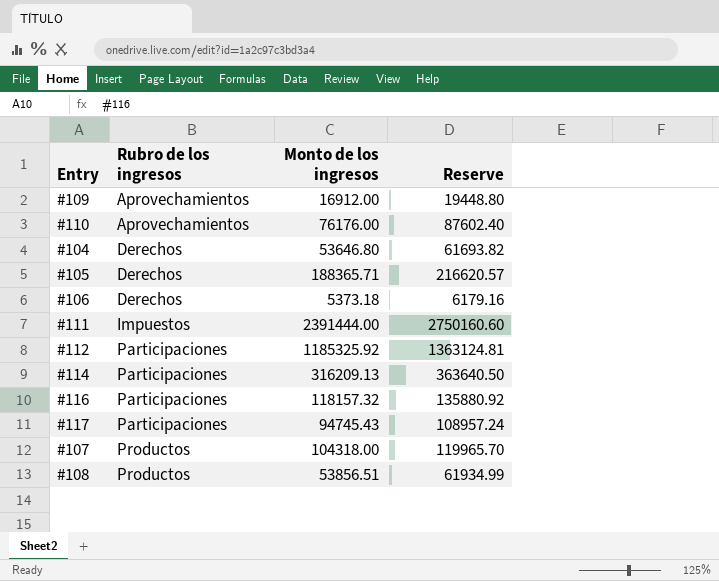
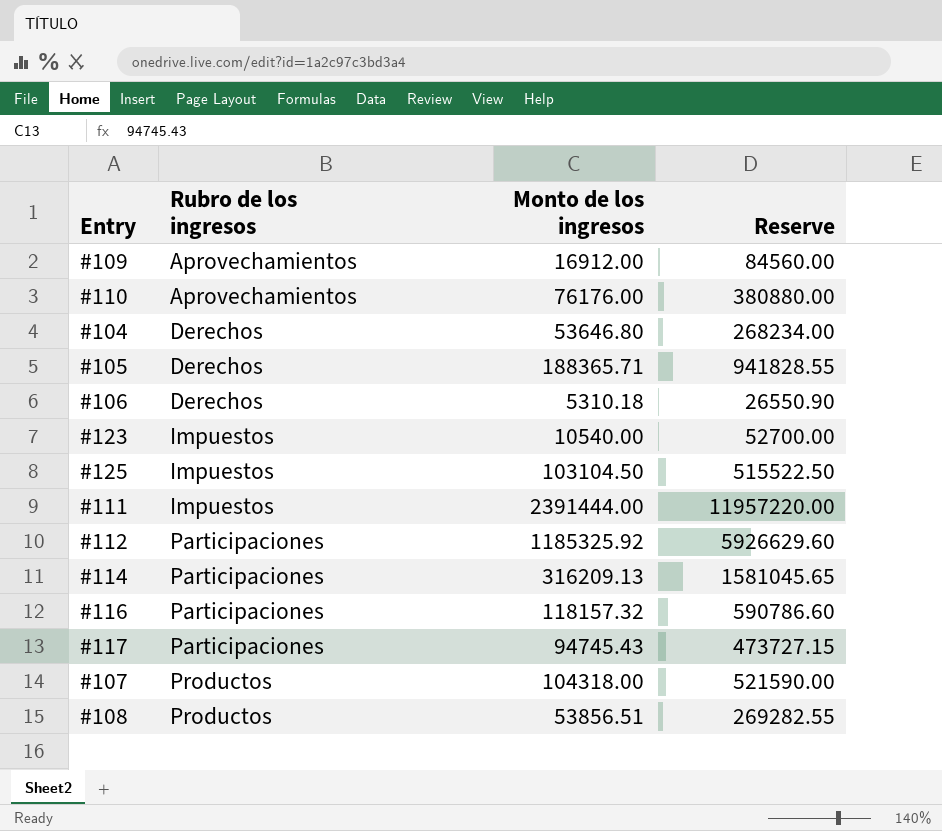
column Reserve | formula: [Monto de los ingresos] * 1.15 -> [Monto de los ingresos] * 5
#106 | Monto de los ingresos: 5373.18 -> 5310.18
row #123: none -> Impuestos | 10540.00 | 52700.00
row #125: none -> Impuestos | 103104.50 | 515522.50

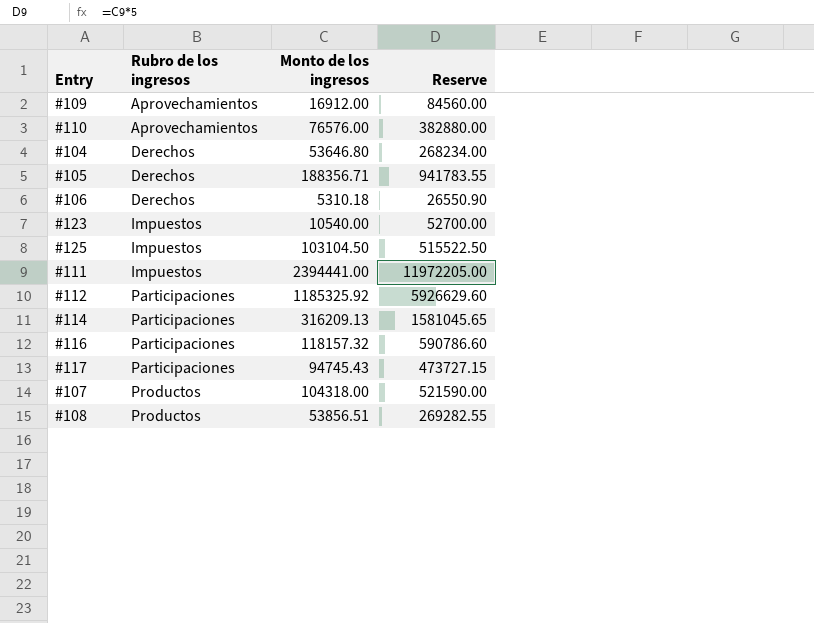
#110 | Monto de los ingresos: 76176.00 -> 76576.00
#110 | Reserve: 380880.00 -> 382880.00
#105 | Monto de los ingresos: 188365.71 -> 188356.71
#105 | Reserve: 941828.55 -> 941783.55
#111 | Monto de los ingresos: 2391444.00 -> 2394441.00
#111 | Reserve: 11957220.00 -> 11972205.00

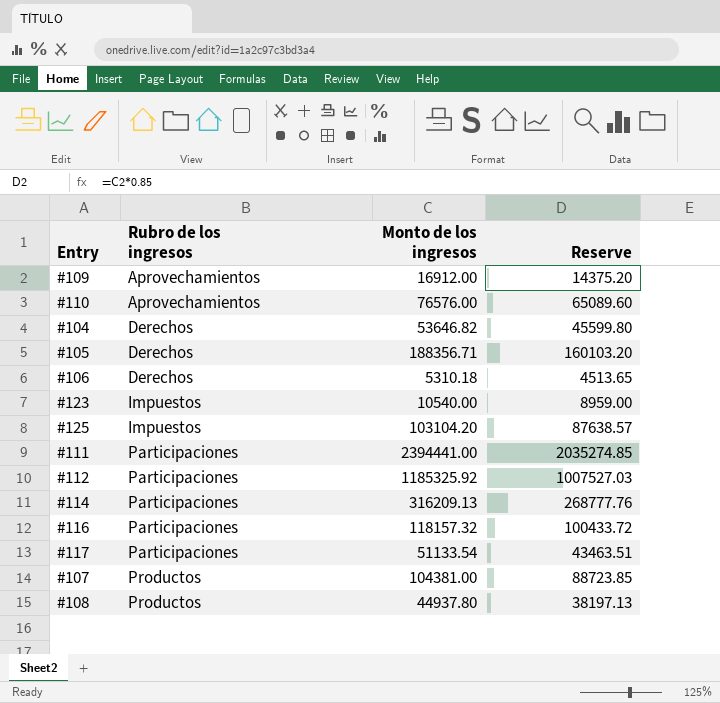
column Reserve | formula: [Monto de los ingresos] * 5 -> [Monto de los ingresos] * 0.85
#104 | Monto de los ingresos: 53646.80 -> 53646.82
#125 | Monto de los ingresos: 103104.50 -> 103104.20
#111 | Rubro de los ingresos: Impuestos -> Participaciones
#117 | Monto de los ingresos: 94745.43 -> 51133.54
#107 | Monto de los ingresos: 104318.00 -> 104381.00
#108 | Monto de los ingresos: 53856.51 -> 44937.80

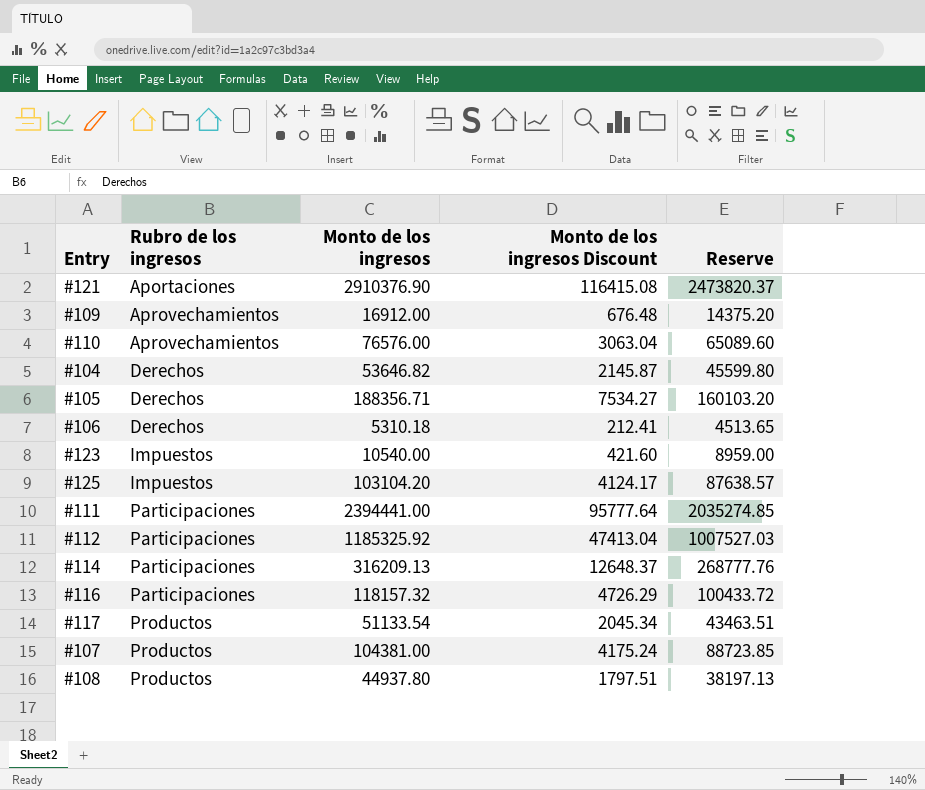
column Monto de los ingresos Discount | formula: none -> [Monto de los ingresos] * 0.04
row #121: none -> Aportaciones | 2910376.90 | 116415.08 | 2473820.37
#117 | Rubro de los ingresos: Participaciones -> Productos

